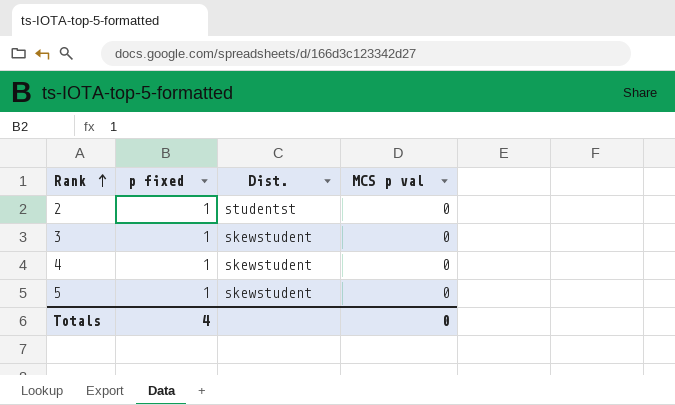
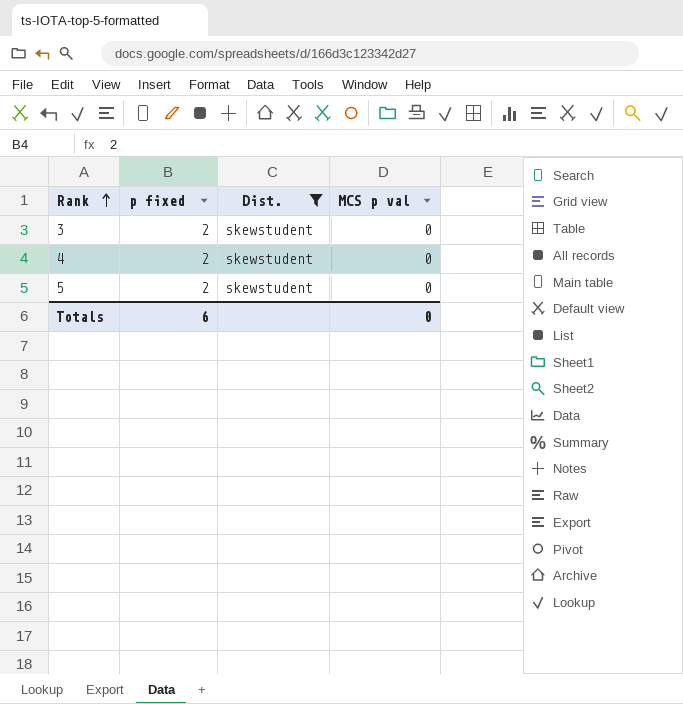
filter: none -> Dist. = skewstudent
3 | p fixed: 1 -> 2
4 | p fixed: 1 -> 2
5 | p fixed: 1 -> 2
Totals | p fixed: 4 -> 6

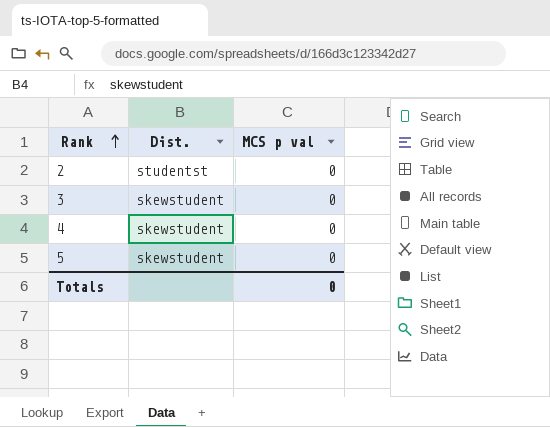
filter: Dist. = skewstudent -> none
column p fixed | position: 2 -> none

